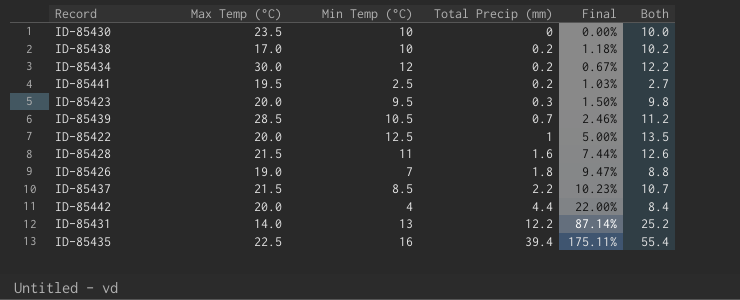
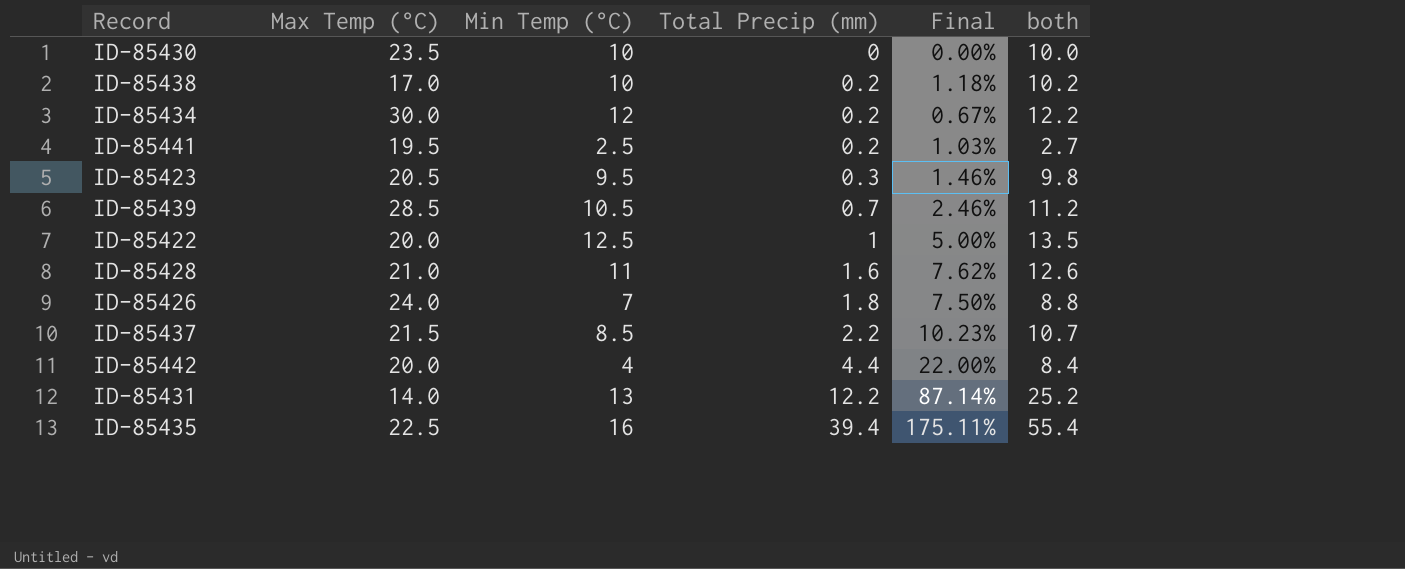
column name: Both -> both
ID-85423 | Max Temp (°C): 20.0 -> 20.5
ID-85423 | Final: 1.50% -> 1.46%
ID-85428 | Max Temp (°C): 21.5 -> 21.0
ID-85428 | Final: 7.44% -> 7.62%
ID-85426 | Max Temp (°C): 19.0 -> 24.0
ID-85426 | Final: 9.47% -> 7.50%

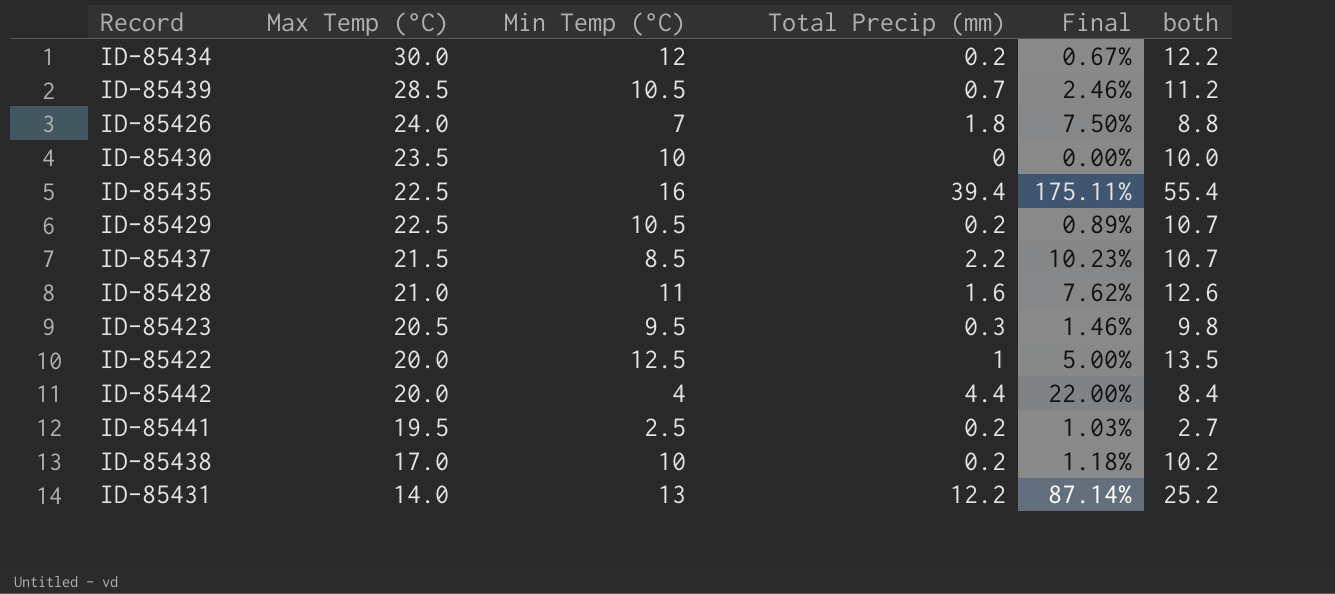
row order: Total Precip (mm) ascending -> Max Temp (°C) descending
row ID-85429: none -> 22.5 | 10.5 | 0.2 | 0.89% | 10.7

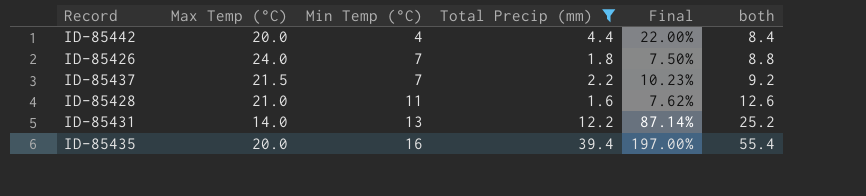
filter: none -> Total Precip (mm) >= 1.6
row order: Max Temp (°C) descending -> Min Temp (°C) ascending
ID-85437 | Min Temp (°C): 8.5 -> 7
ID-85437 | both: 10.7 -> 9.2
ID-85435 | Max Temp (°C): 22.5 -> 20.0
ID-85435 | Final: 175.11% -> 197.00%

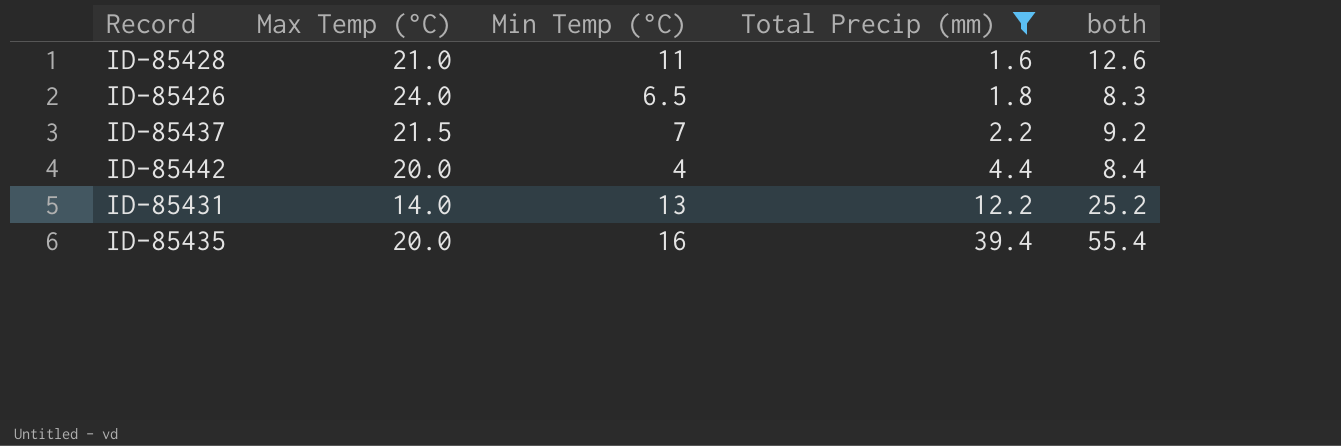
row order: Min Temp (°C) ascending -> Total Precip (mm) ascending
column Final | formula: [Total Precip (mm)] / [Max Temp (°C)] -> none
ID-85426 | Min Temp (°C): 7 -> 6.5
ID-85426 | both: 8.8 -> 8.3

